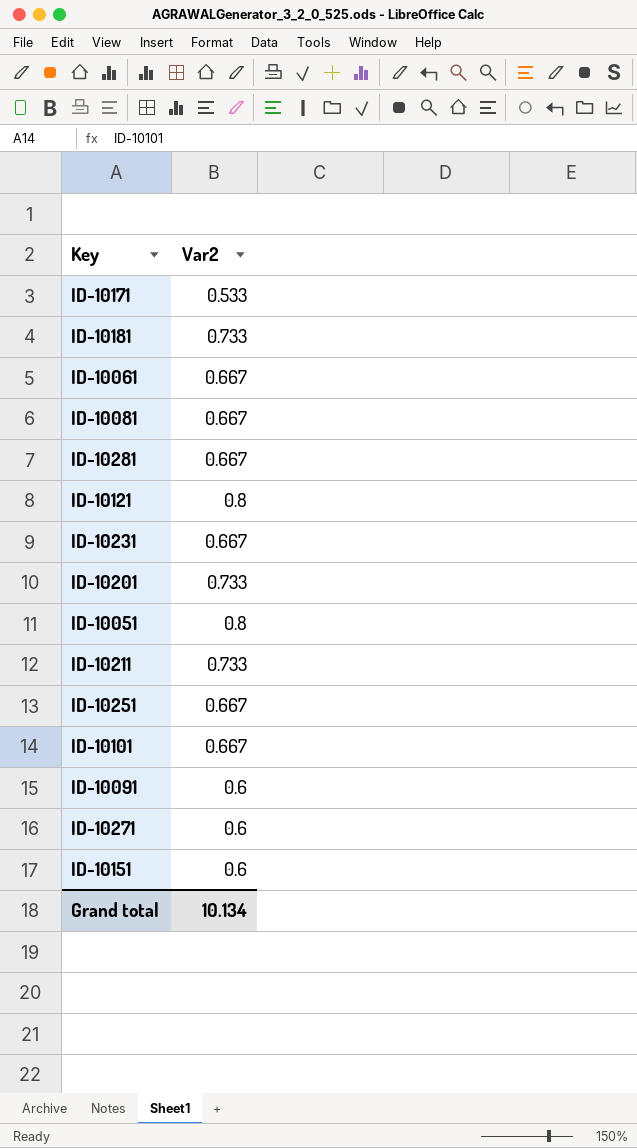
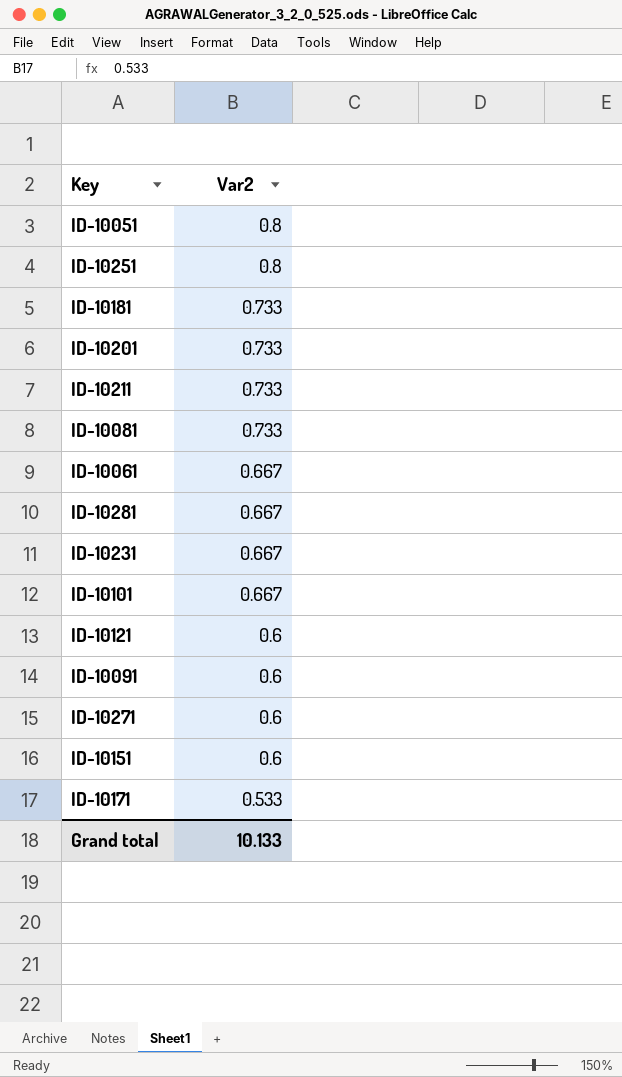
row order: none -> Var2 descending
ID-10251 | Var2: 0.667 -> 0.8
ID-10081 | Var2: 0.667 -> 0.733
ID-10121 | Var2: 0.8 -> 0.6
Grand total | Var2: 10.134 -> 10.133

